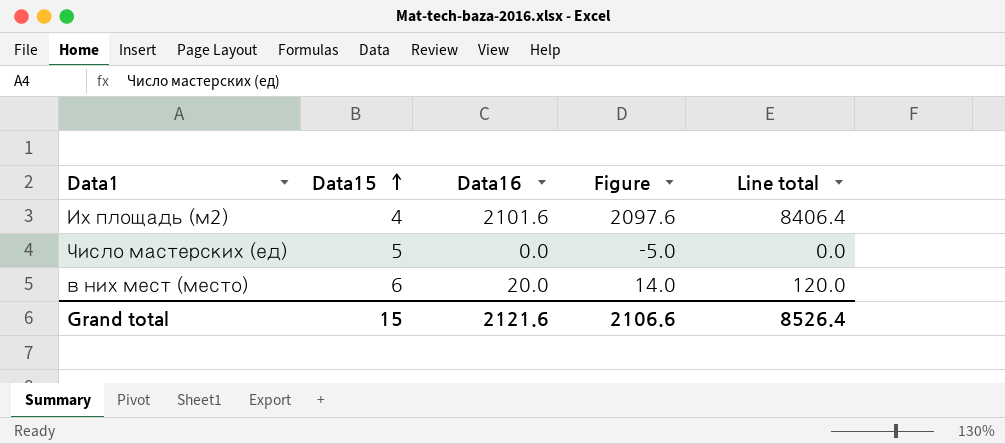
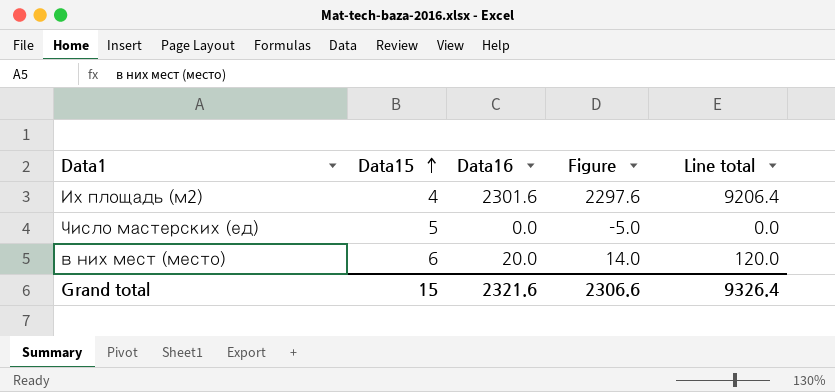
Их площадь (м2) | Data16: 2101.6 -> 2301.6
Их площадь (м2) | Figure: 2097.6 -> 2297.6
Их площадь (м2) | Line total: 8406.4 -> 9206.4
Grand total | Data16: 2121.6 -> 2321.6
Grand total | Figure: 2106.6 -> 2306.6
Grand total | Line total: 8526.4 -> 9326.4

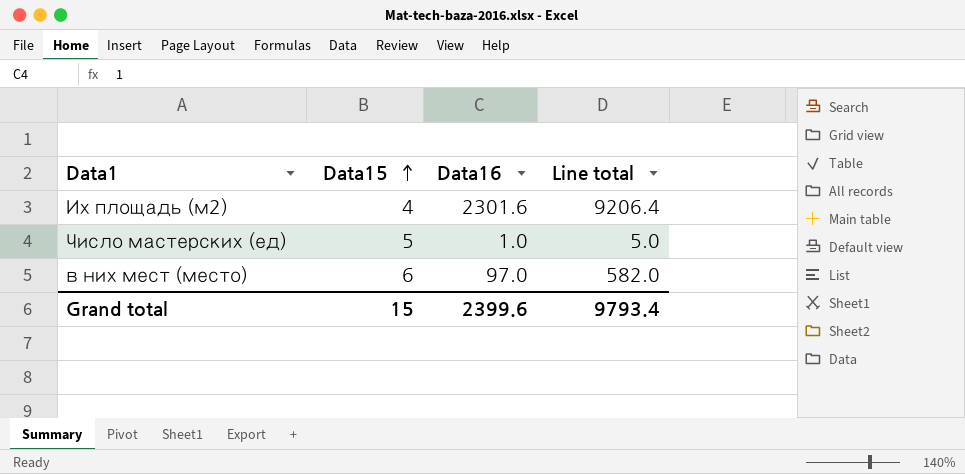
column Figure | formula: [Data16] - [Data15] -> none
Число мастерских (ед) | Data16: 0.0 -> 1.0
Число мастерских (ед) | Line total: 0.0 -> 5.0
в них мест (место) | Data16: 20.0 -> 97.0
в них мест (место) | Line total: 120.0 -> 582.0
Grand total | Data16: 2321.6 -> 2399.6
Grand total | Line total: 9326.4 -> 9793.4

